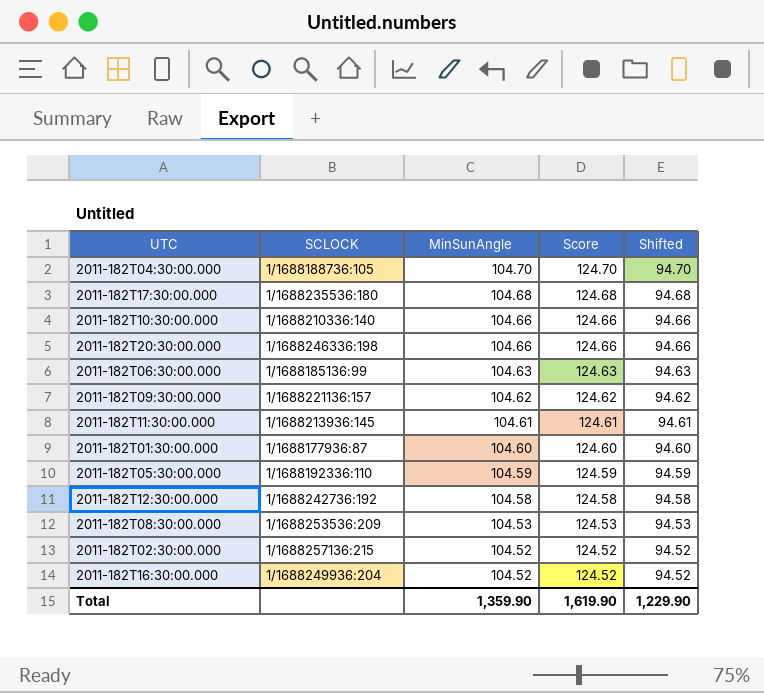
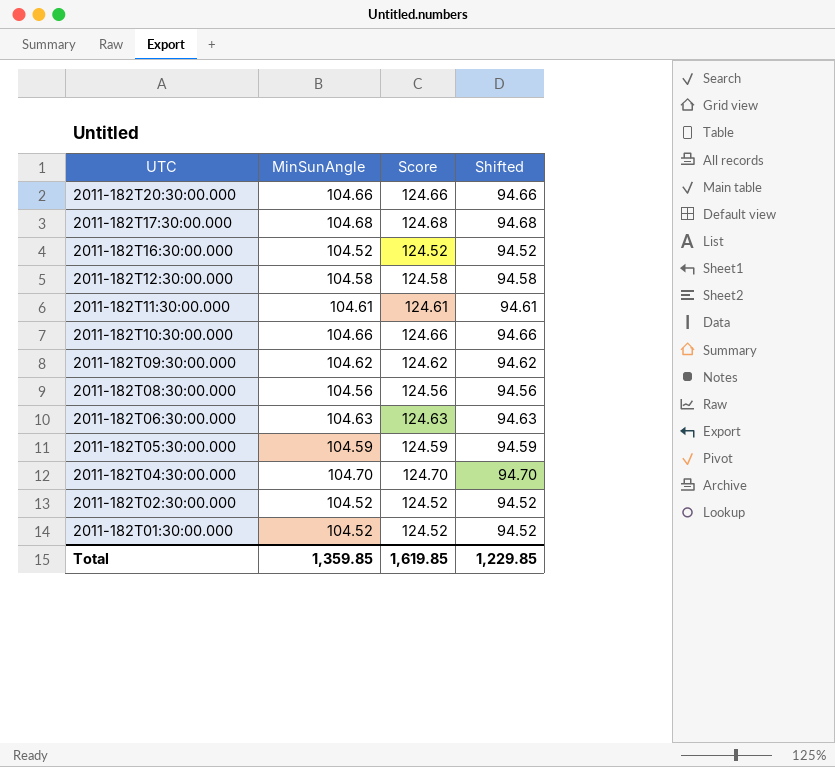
row order: MinSunAngle descending -> UTC descending
column SCLOCK | position: 2 -> none
2011-182T08:30:00.000 | MinSunAngle: 104.53 -> 104.56
2011-182T08:30:00.000 | Score: 124.53 -> 124.56
2011-182T08:30:00.000 | Shifted: 94.53 -> 94.56
2011-182T01:30:00.000 | MinSunAngle: 104.60 -> 104.52
2011-182T01:30:00.000 | Score: 124.60 -> 124.52
2011-182T01:30:00.000 | Shifted: 94.60 -> 94.52
Total | MinSunAngle: 1,359.90 -> 1,359.85
Total | Score: 1,619.90 -> 1,619.85
Total | Shifted: 1,229.90 -> 1,229.85

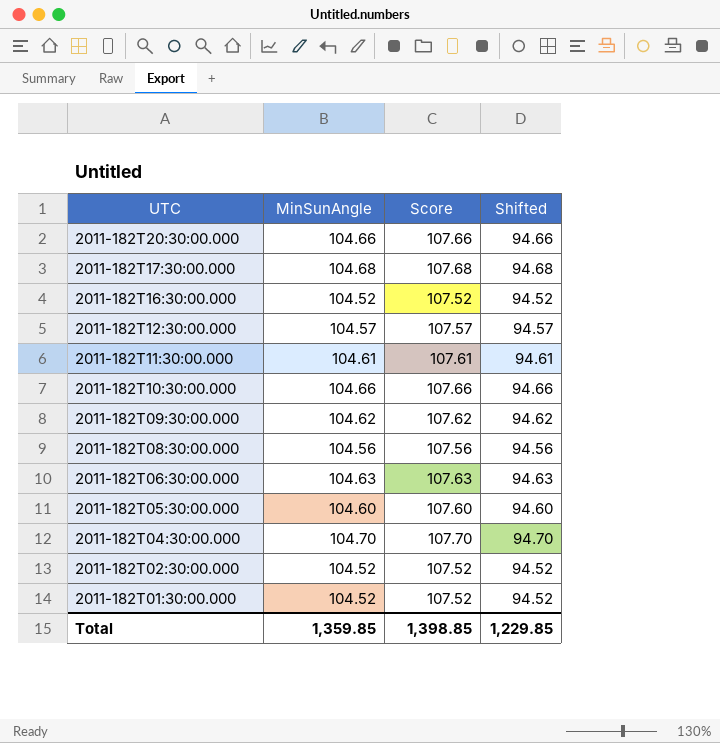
column Score | formula: [MinSunAngle] + 20 -> [MinSunAngle] + 3
2011-182T12:30:00.000 | MinSunAngle: 104.58 -> 104.57
2011-182T12:30:00.000 | Shifted: 94.58 -> 94.57
2011-182T05:30:00.000 | MinSunAngle: 104.59 -> 104.60
2011-182T05:30:00.000 | Shifted: 94.59 -> 94.60
Total | Score: 1,619.85 -> 1,398.85

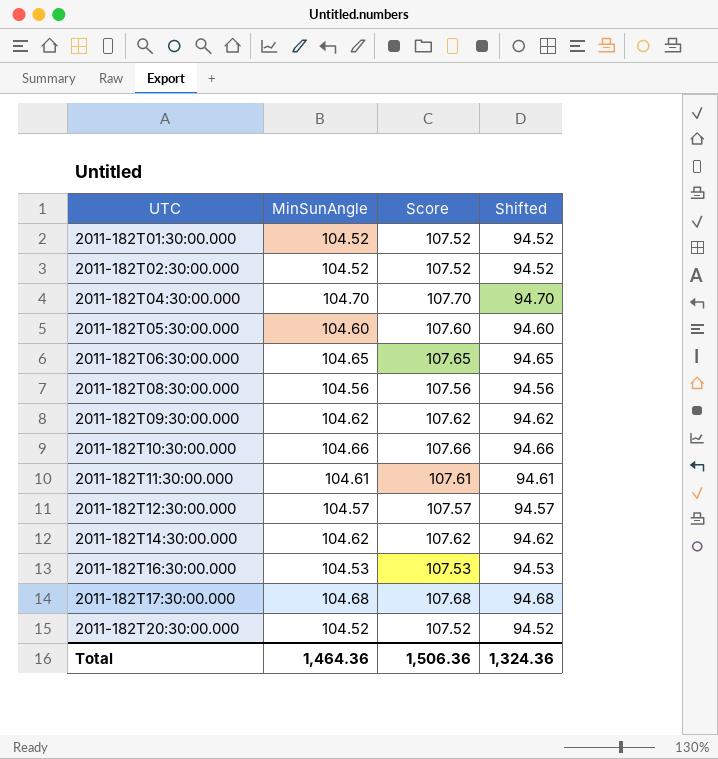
row order: UTC descending -> UTC ascending
2011-182T06:30:00.000 | MinSunAngle: 104.63 -> 104.65
2011-182T06:30:00.000 | Score: 107.63 -> 107.65
2011-182T06:30:00.000 | Shifted: 94.63 -> 94.65
row 2011-182T14:30:00.000: none -> 104.62 | 107.62 | 94.62
2011-182T16:30:00.000 | MinSunAngle: 104.52 -> 104.53
2011-182T16:30:00.000 | Score: 107.52 -> 107.53
2011-182T16:30:00.000 | Shifted: 94.52 -> 94.53
2011-182T20:30:00.000 | MinSunAngle: 104.66 -> 104.52
2011-182T20:30:00.000 | Score: 107.66 -> 107.52
2011-182T20:30:00.000 | Shifted: 94.66 -> 94.52
Total | MinSunAngle: 1,359.85 -> 1,464.36
Total | Score: 1,398.85 -> 1,506.36
Total | Shifted: 1,229.85 -> 1,324.36

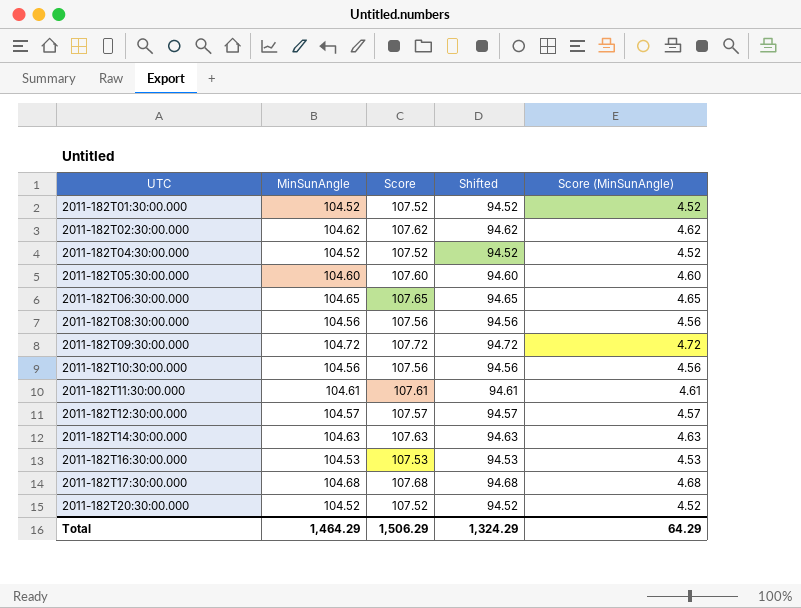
column Score (MinSunAngle) | formula: none -> [MinSunAngle] - 100
2011-182T02:30:00.000 | MinSunAngle: 104.52 -> 104.62
2011-182T02:30:00.000 | Score: 107.52 -> 107.62
2011-182T02:30:00.000 | Shifted: 94.52 -> 94.62
2011-182T04:30:00.000 | MinSunAngle: 104.70 -> 104.52
2011-182T04:30:00.000 | Score: 107.70 -> 107.52
2011-182T04:30:00.000 | Shifted: 94.70 -> 94.52
2011-182T09:30:00.000 | MinSunAngle: 104.62 -> 104.72
2011-182T09:30:00.000 | Score: 107.62 -> 107.72
2011-182T09:30:00.000 | Shifted: 94.62 -> 94.72
2011-182T10:30:00.000 | MinSunAngle: 104.66 -> 104.56
2011-182T10:30:00.000 | Score: 107.66 -> 107.56
2011-182T10:30:00.000 | Shifted: 94.66 -> 94.56
2011-182T14:30:00.000 | MinSunAngle: 104.62 -> 104.63
2011-182T14:30:00.000 | Score: 107.62 -> 107.63
2011-182T14:30:00.000 | Shifted: 94.62 -> 94.63
Total | MinSunAngle: 1,464.36 -> 1,464.29
Total | Score: 1,506.36 -> 1,506.29
Total | Shifted: 1,324.36 -> 1,324.29

